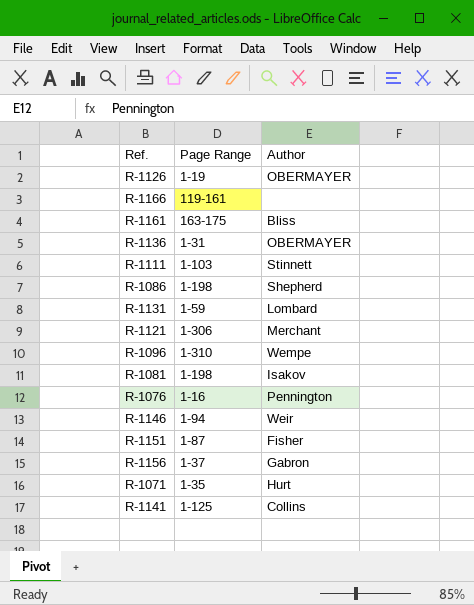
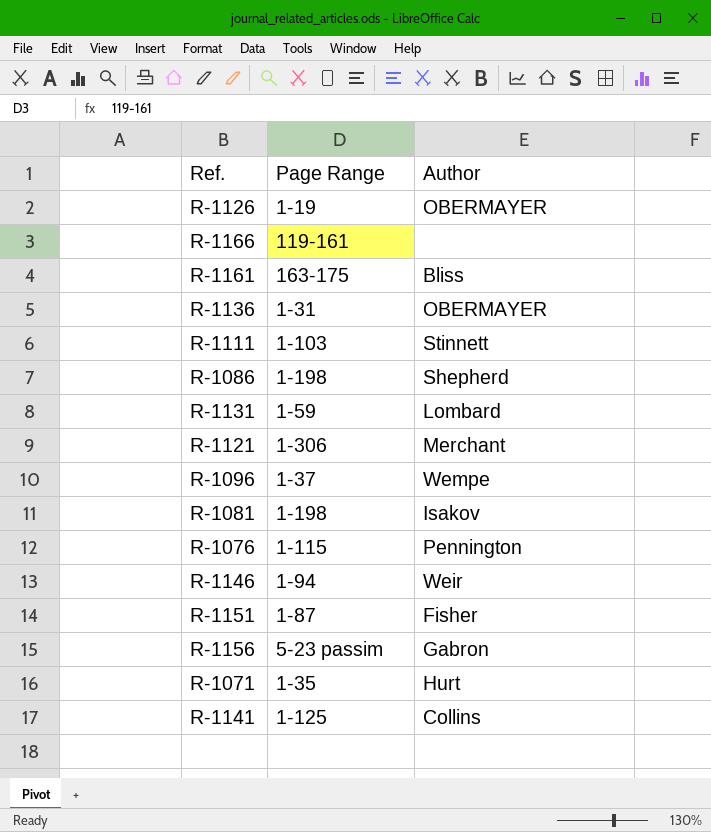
R-1096 | Page Range: 1-310 -> 1-37
R-1076 | Page Range: 1-16 -> 1-115
R-1156 | Page Range: 1-37 -> 5-23 passim

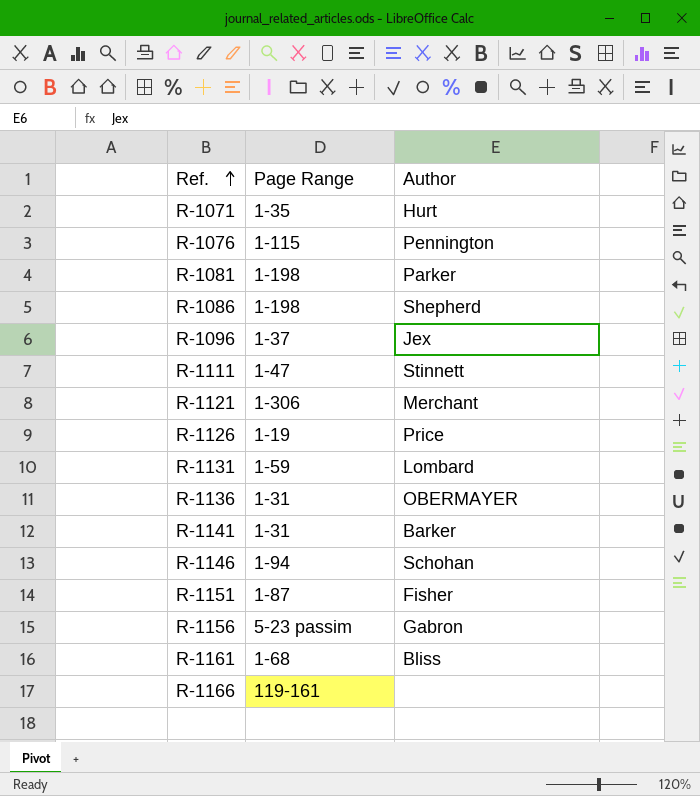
row order: none -> Ref. ascending
R-1081 | Author: Isakov -> Parker
R-1096 | Author: Wempe -> Jex
R-1111 | Page Range: 1-103 -> 1-47
R-1126 | Author: OBERMAYER -> Price
R-1141 | Page Range: 1-125 -> 1-31
R-1141 | Author: Collins -> Barker
R-1146 | Author: Weir -> Schohan
R-1161 | Page Range: 163-175 -> 1-68

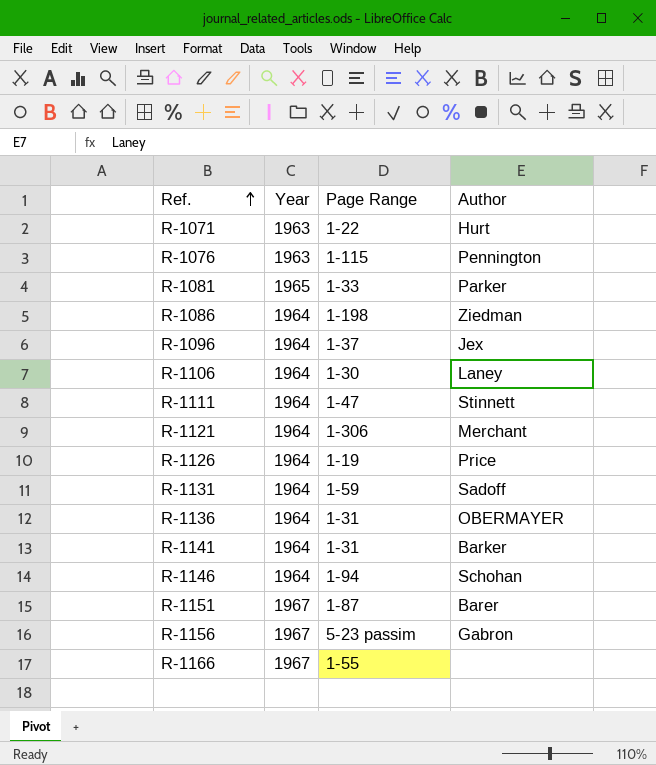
column Year | position: none -> 2
row R-1161: 1-68 | Bliss -> none
R-1071 | Page Range: 1-35 -> 1-22
R-1081 | Page Range: 1-198 -> 1-33
R-1086 | Author: Shepherd -> Ziedman
row R-1106: none -> 1964 | 1-30 | Laney
R-1131 | Author: Lombard -> Sadoff
R-1151 | Author: Fisher -> Barer
R-1166 | Page Range: 119-161 -> 1-55

